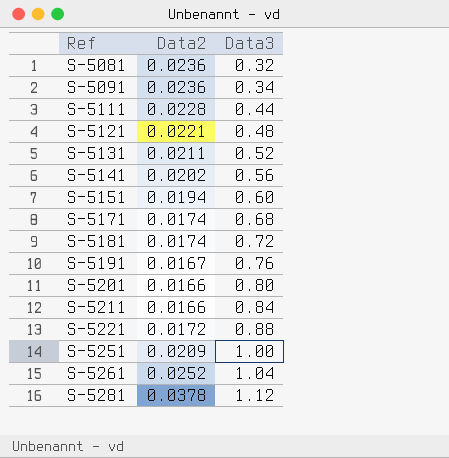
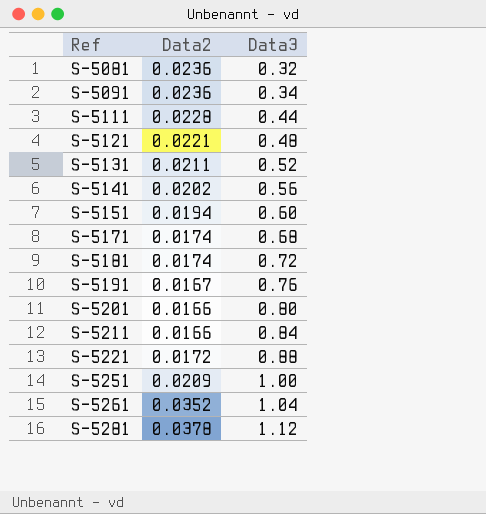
S-5261 | Data2: 0.0252 -> 0.0352

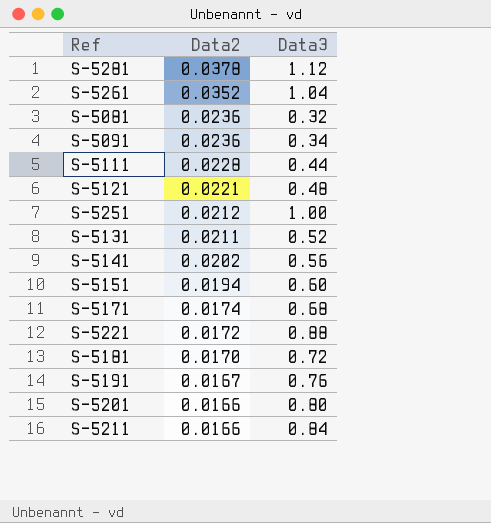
row order: Ref ascending -> Data2 descending
S-5251 | Data2: 0.0209 -> 0.0212
S-5181 | Data2: 0.0174 -> 0.0170

